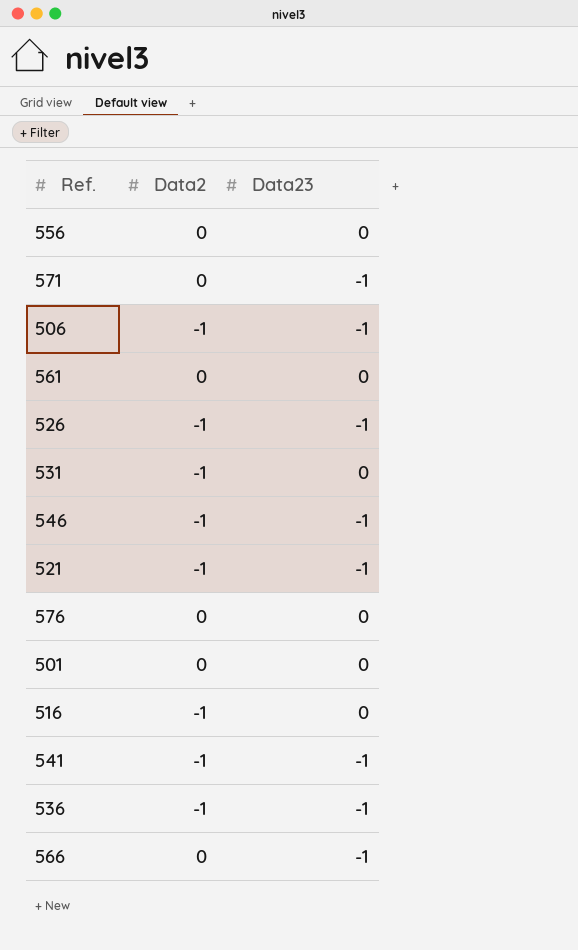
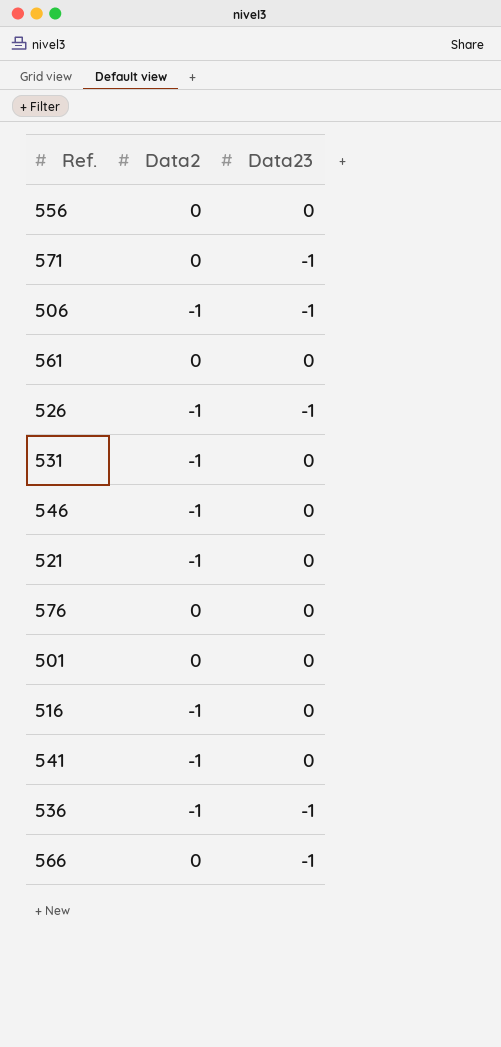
546 | Data23: -1 -> 0
521 | Data23: -1 -> 0
541 | Data23: -1 -> 0

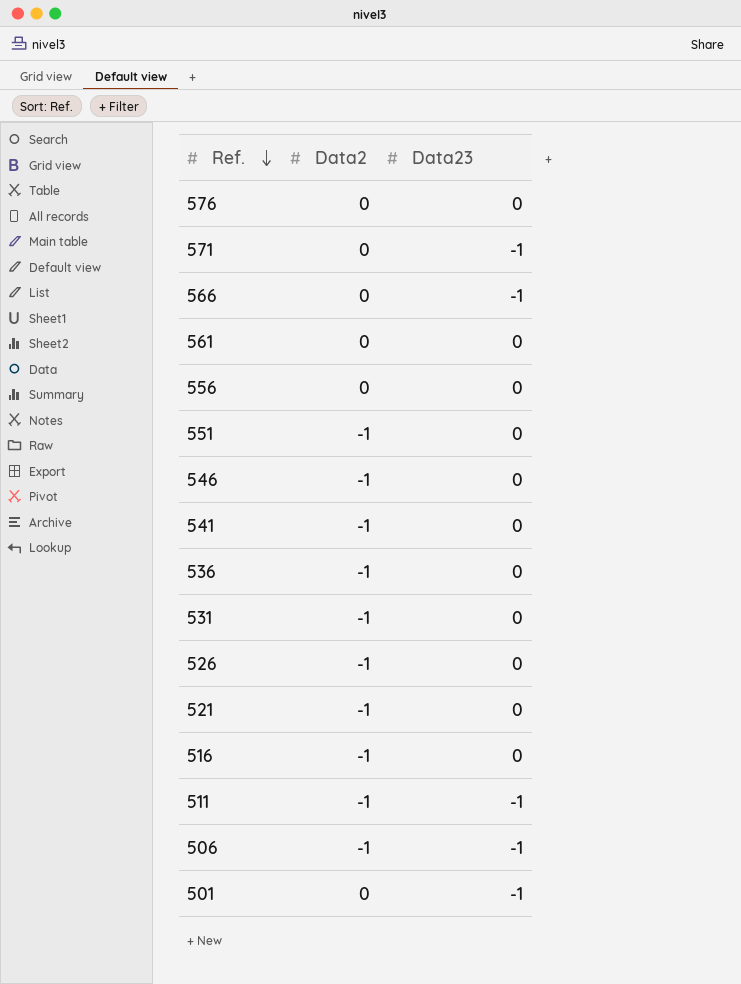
row order: none -> Ref. descending
row 551: none -> -1 | 0
536 | Data23: -1 -> 0
526 | Data23: -1 -> 0
row 511: none -> -1 | -1
501 | Data23: 0 -> -1

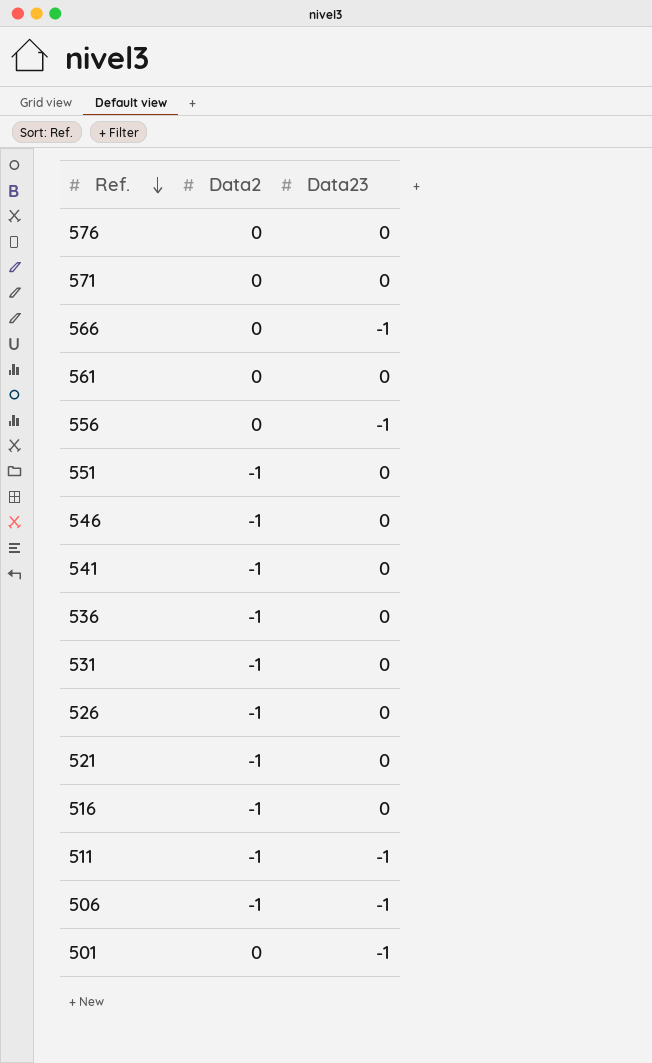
571 | Data23: -1 -> 0
556 | Data23: 0 -> -1

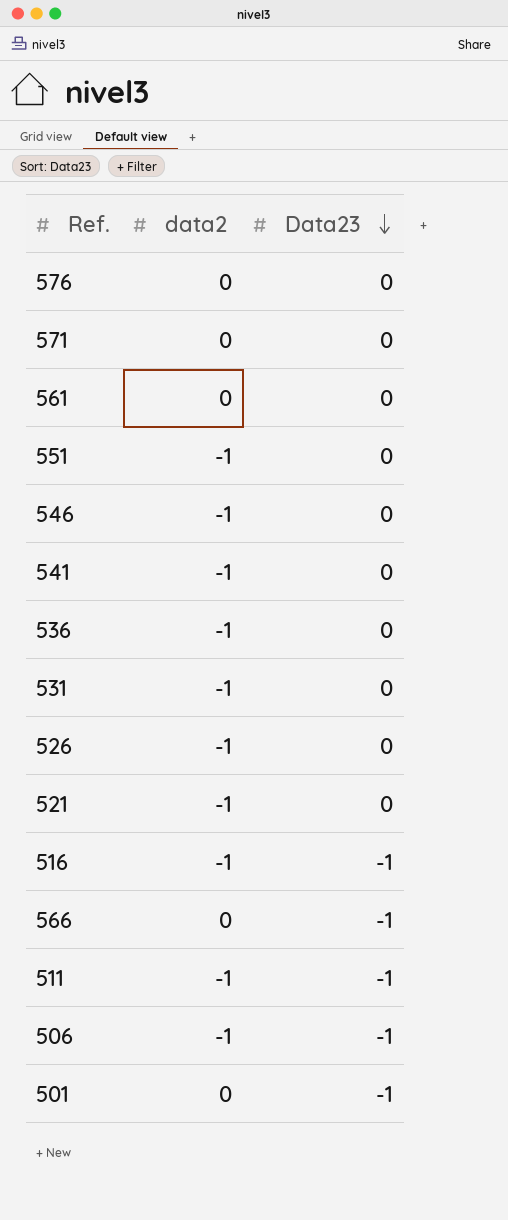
row order: Ref. descending -> Data23 descending
column name: Data2 -> data2
row 556: 0 | -1 -> none
516 | Data23: 0 -> -1

